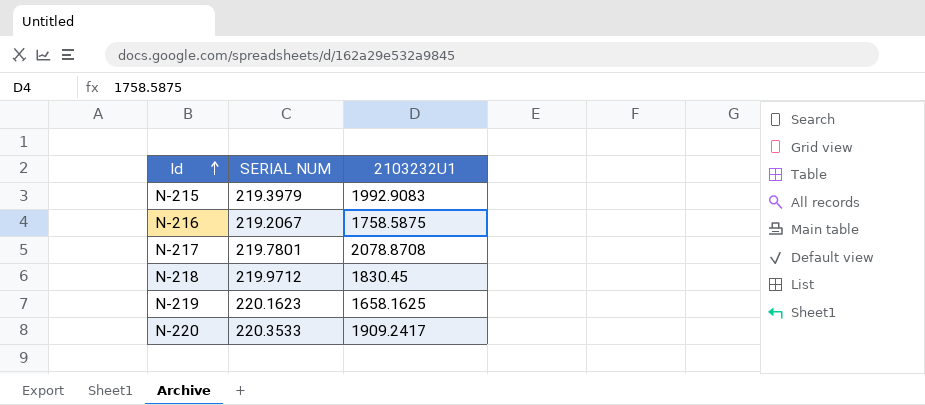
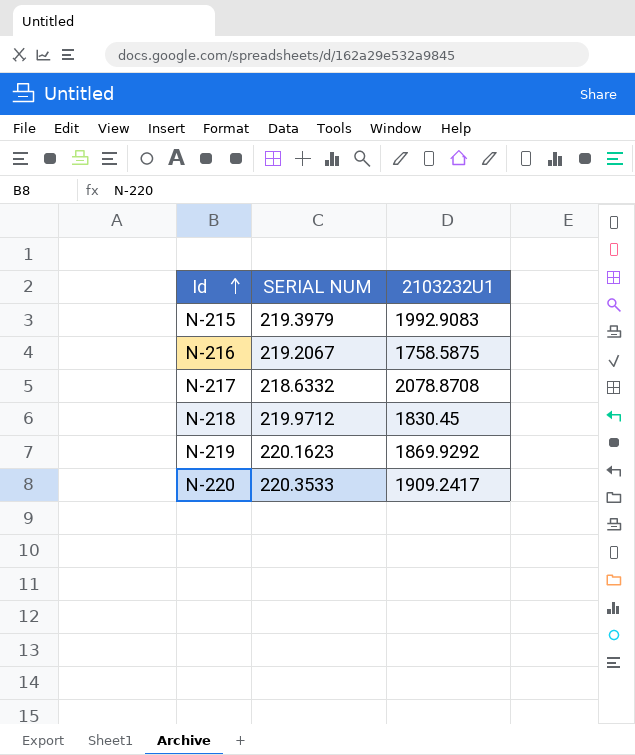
N-217 | SERIAL NUM: 219.7801 -> 218.6332
N-219 | 2103232U1: 1658.1625 -> 1869.9292

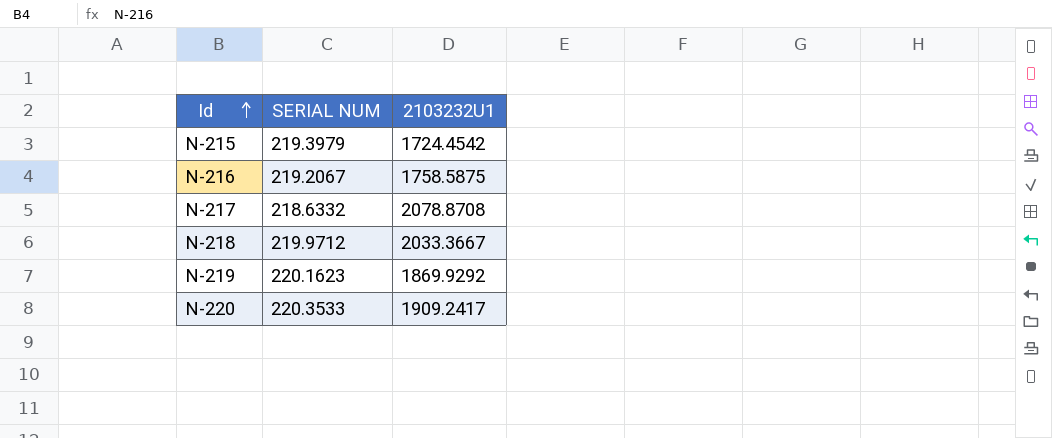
N-215 | 2103232U1: 1992.9083 -> 1724.4542
N-218 | 2103232U1: 1830.45 -> 2033.3667

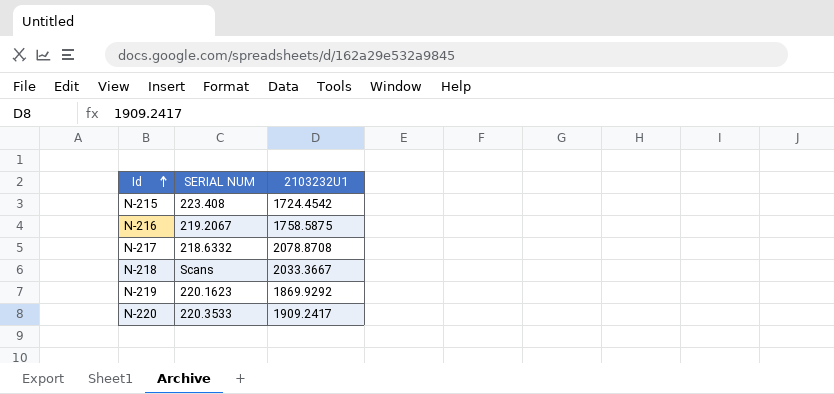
N-215 | SERIAL NUM: 219.3979 -> 223.408
N-218 | SERIAL NUM: 219.9712 -> Scans

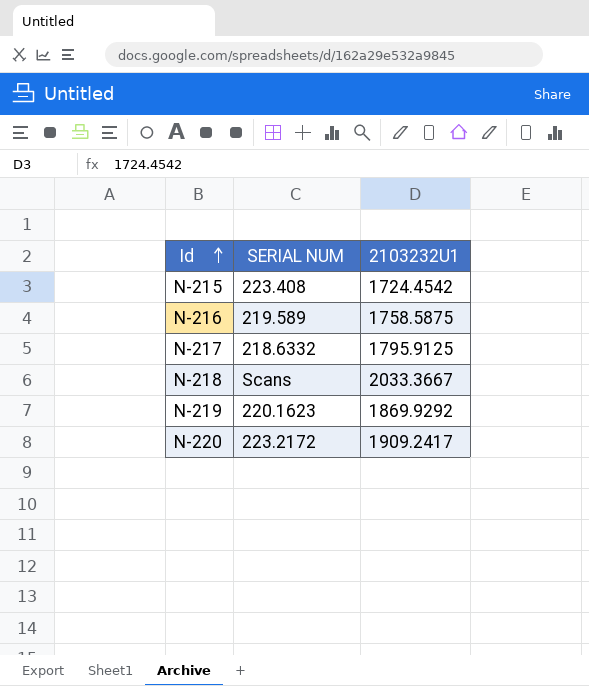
N-216 | SERIAL NUM: 219.2067 -> 219.589
N-217 | 2103232U1: 2078.8708 -> 1795.9125
N-220 | SERIAL NUM: 220.3533 -> 223.2172

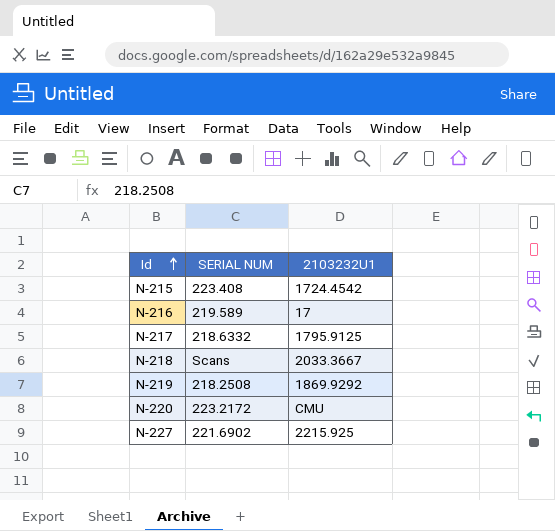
N-216 | 2103232U1: 1758.5875 -> 17
N-219 | SERIAL NUM: 220.1623 -> 218.2508
N-220 | 2103232U1: 1909.2417 -> CMU
row N-227: none -> 221.6902 | 2215.925

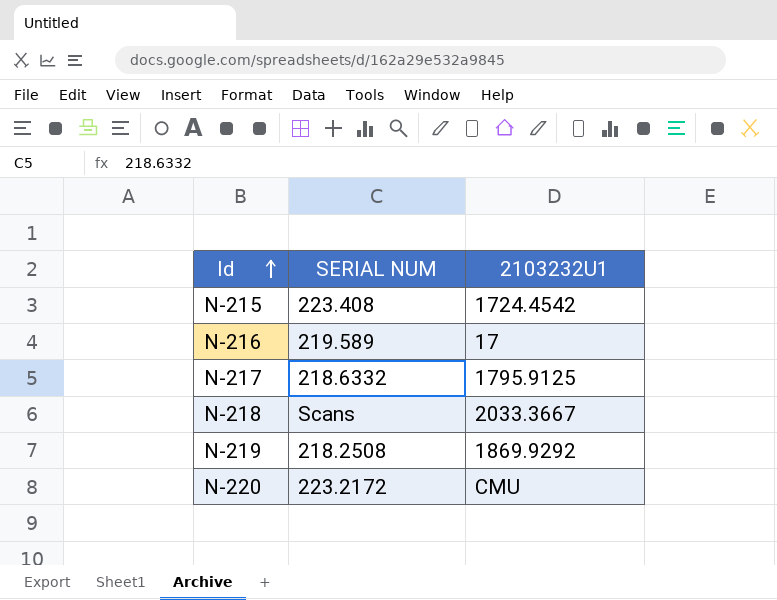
row N-227: 221.6902 | 2215.925 -> none

